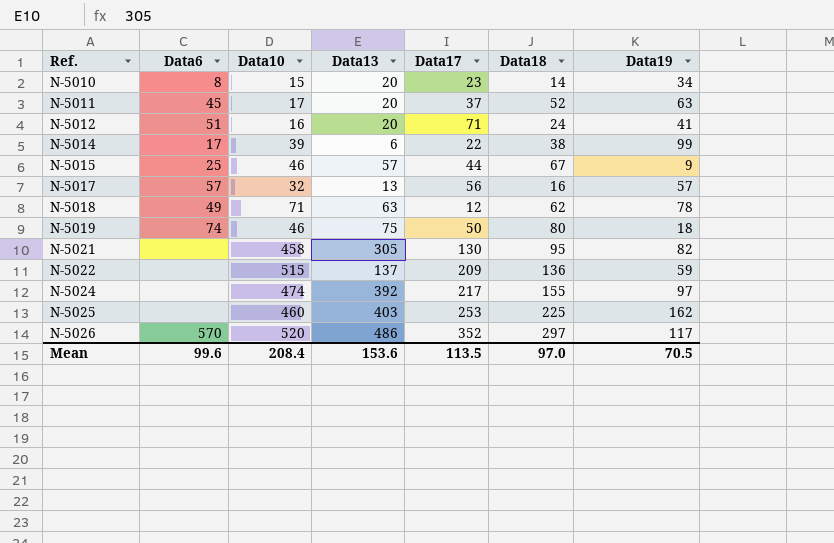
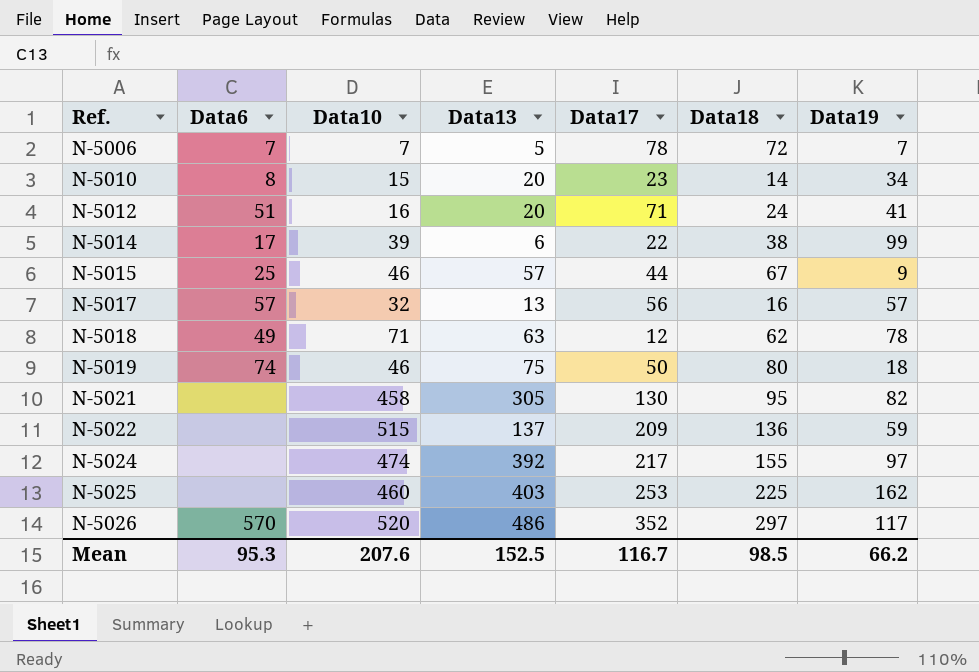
row N-5011: 45 | 17 | 20 | 37 | 52 | 63 -> none
row N-5006: none -> 7 | 7 | 5 | 78 | 72 | 7
Mean | Data6: 99.6 -> 95.3
Mean | Data10: 208.4 -> 207.6
Mean | Data13: 153.6 -> 152.5
Mean | Data17: 113.5 -> 116.7
Mean | Data18: 97.0 -> 98.5
Mean | Data19: 70.5 -> 66.2

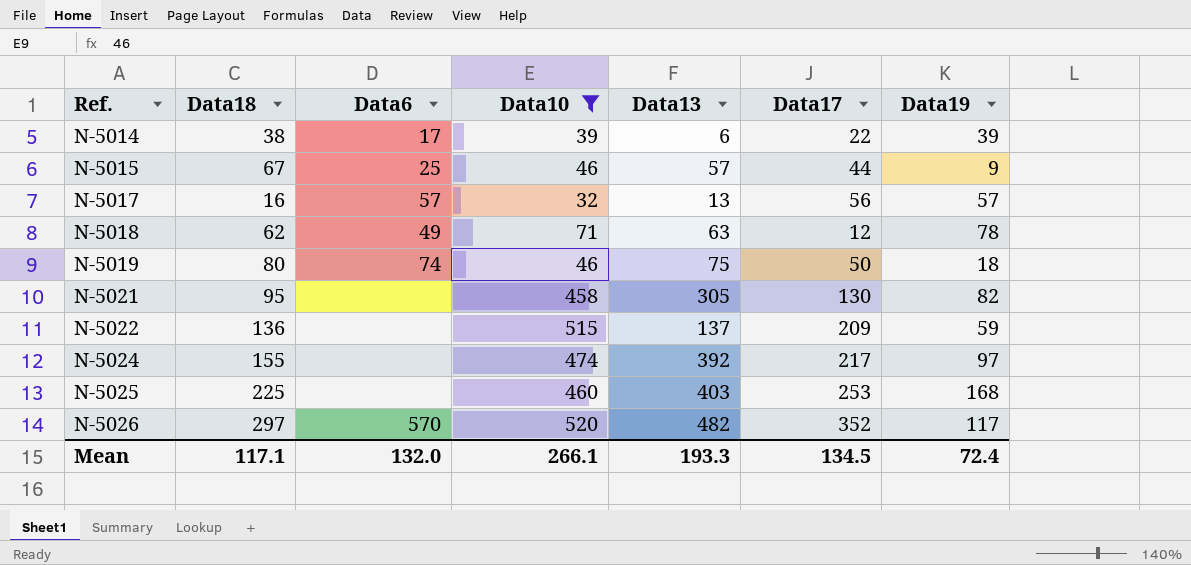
filter: none -> Data10 >= 32
column Data18 | position: 6 -> 2
N-5014 | Data19: 99 -> 39
N-5025 | Data19: 162 -> 168
N-5026 | Data13: 486 -> 482
Mean | Data18: 98.5 -> 117.1
Mean | Data6: 95.3 -> 132.0
Mean | Data10: 207.6 -> 266.1
Mean | Data13: 152.5 -> 193.3
Mean | Data17: 116.7 -> 134.5
Mean | Data19: 66.2 -> 72.4

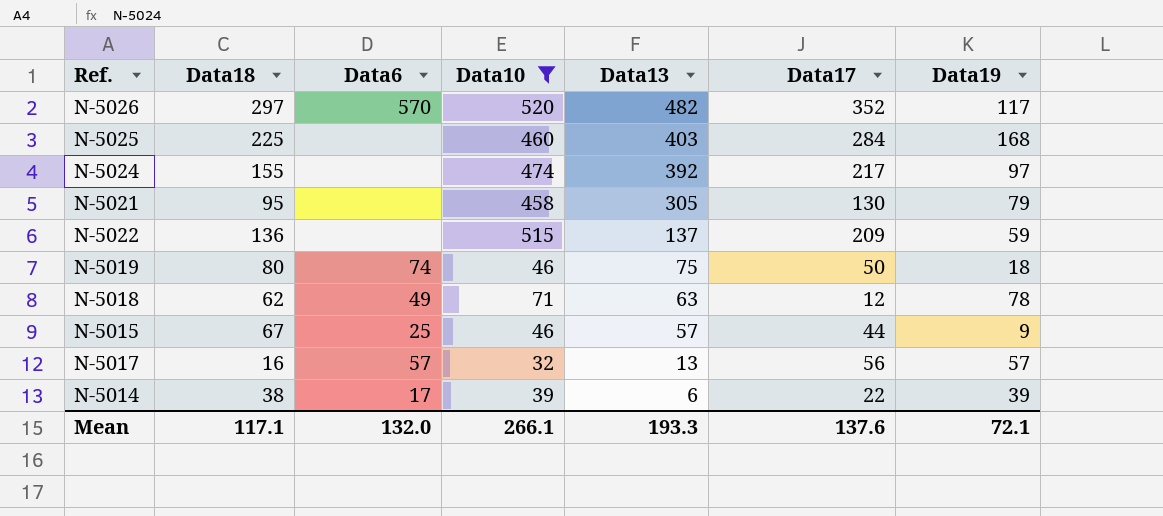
row order: Ref. ascending -> Data13 descending
N-5025 | Data17: 253 -> 284
N-5021 | Data19: 82 -> 79
Mean | Data17: 134.5 -> 137.6
Mean | Data19: 72.4 -> 72.1

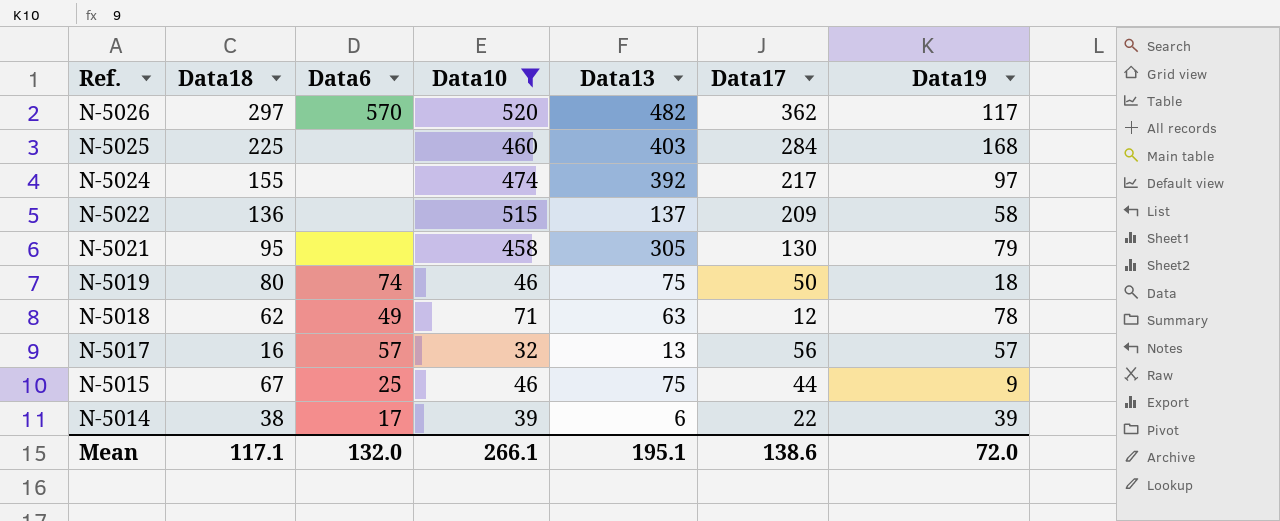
row order: Data13 descending -> Ref. descending
N-5026 | Data17: 352 -> 362
N-5022 | Data19: 59 -> 58
N-5015 | Data13: 57 -> 75
Mean | Data13: 193.3 -> 195.1
Mean | Data17: 137.6 -> 138.6
Mean | Data19: 72.1 -> 72.0

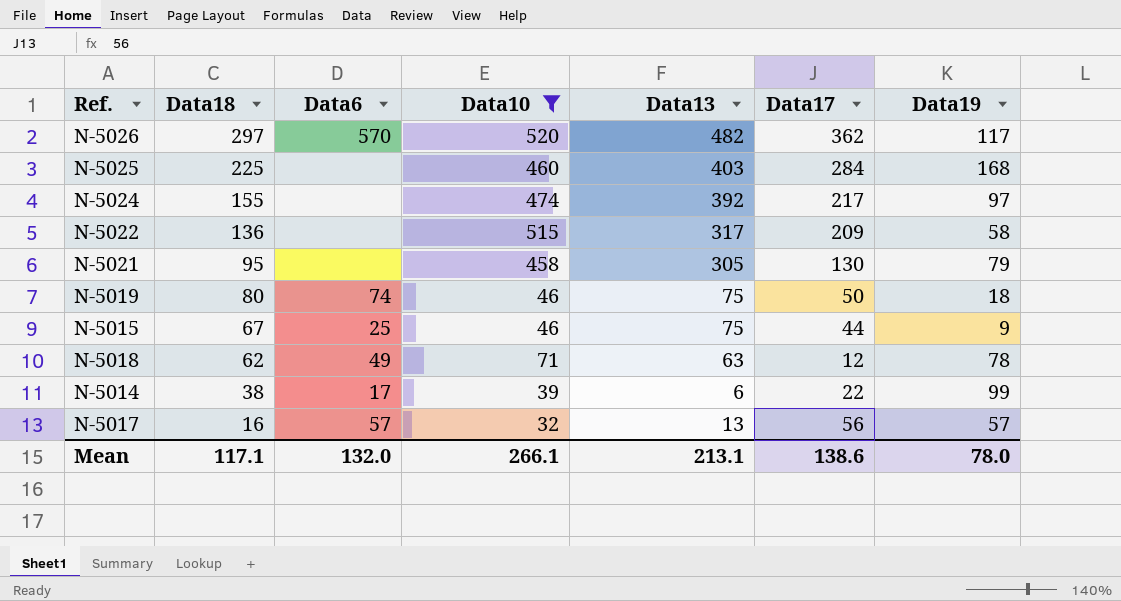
row order: Ref. descending -> Data18 descending
N-5022 | Data13: 137 -> 317
N-5014 | Data19: 39 -> 99
Mean | Data13: 195.1 -> 213.1
Mean | Data19: 72.0 -> 78.0

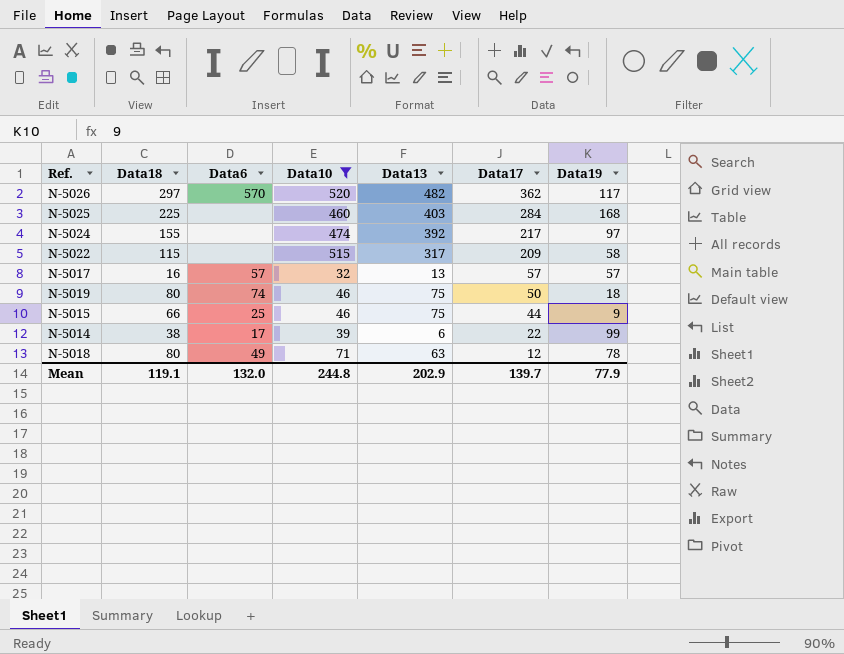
row order: Data18 descending -> Data17 descending
row N-5021: 95 | none | 458 | 305 | 130 | 79 -> none
N-5022 | Data18: 136 -> 115
N-5017 | Data17: 56 -> 57
N-5015 | Data18: 67 -> 66
N-5018 | Data18: 62 -> 80
Mean | Data18: 117.1 -> 119.1
Mean | Data10: 266.1 -> 244.8
Mean | Data13: 213.1 -> 202.9
Mean | Data17: 138.6 -> 139.7
Mean | Data19: 78.0 -> 77.9

